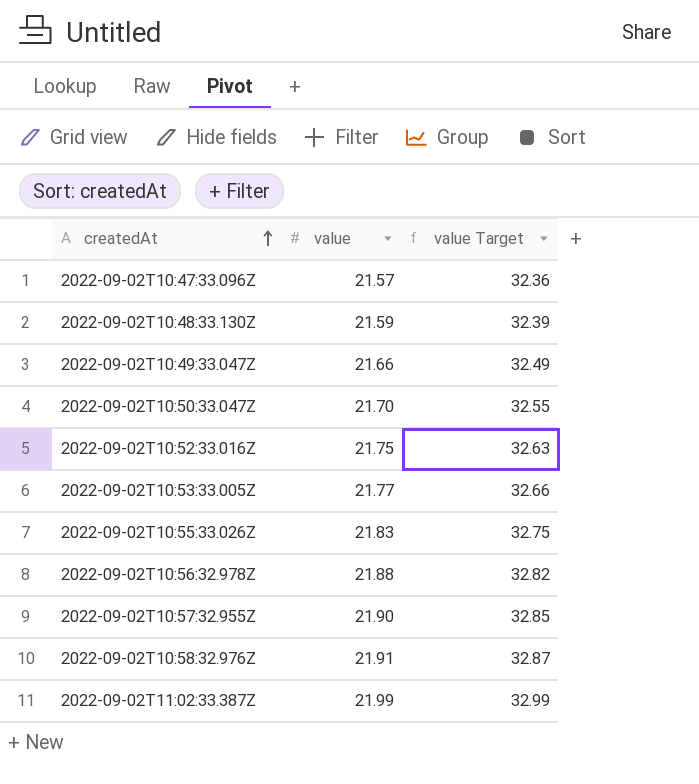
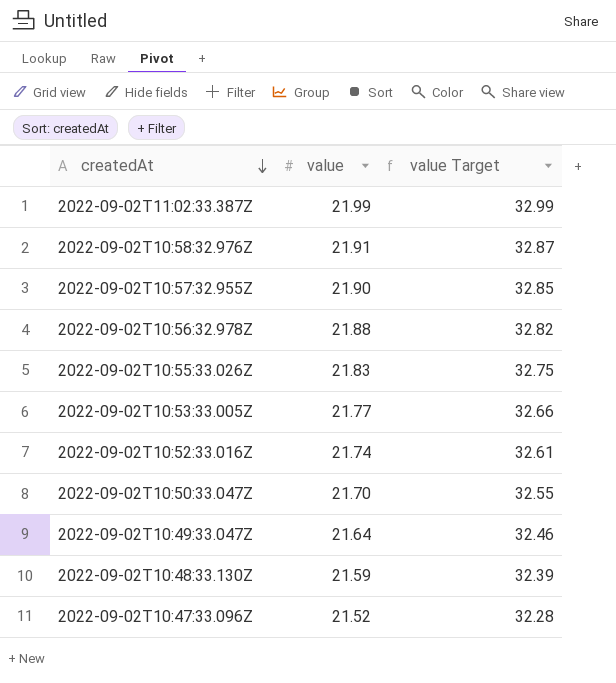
row order: createdAt ascending -> createdAt descending
2022-09-02T10:52:33.016Z | value: 21.75 -> 21.74
2022-09-02T10:52:33.016Z | value Target: 32.63 -> 32.61
2022-09-02T10:49:33.047Z | value: 21.66 -> 21.64
2022-09-02T10:49:33.047Z | value Target: 32.49 -> 32.46
2022-09-02T10:47:33.096Z | value: 21.57 -> 21.52
2022-09-02T10:47:33.096Z | value Target: 32.36 -> 32.28

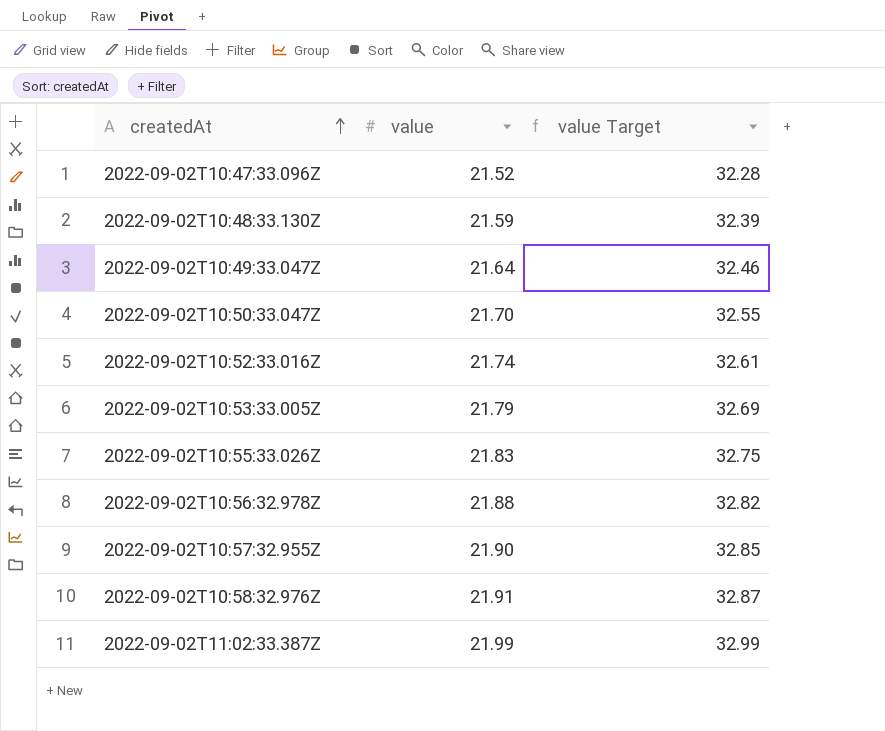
row order: createdAt descending -> createdAt ascending
2022-09-02T10:53:33.005Z | value: 21.77 -> 21.79
2022-09-02T10:53:33.005Z | value Target: 32.66 -> 32.69

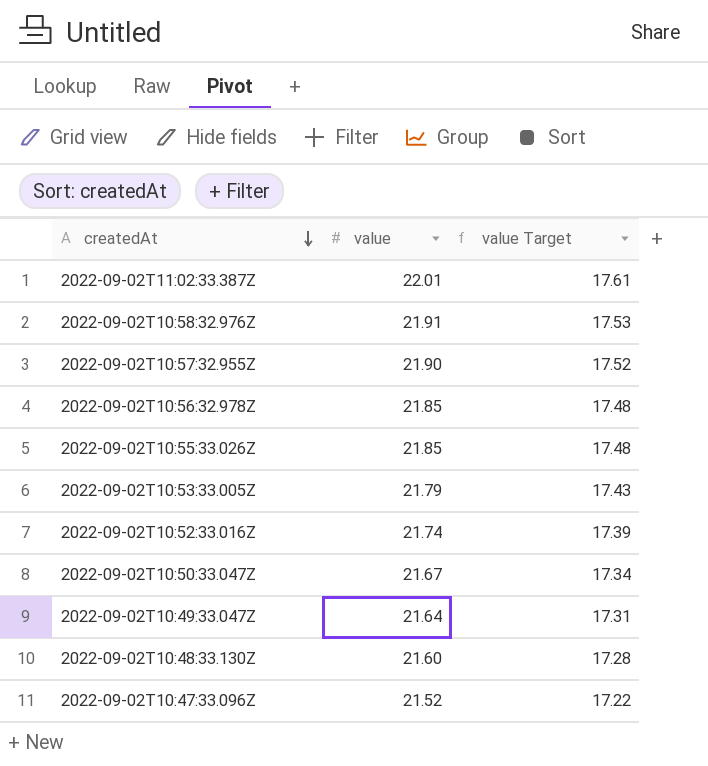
row order: createdAt ascending -> createdAt descending
column value Target | formula: [value] * 1.5 -> [value] * 0.8
2022-09-02T11:02:33.387Z | value: 21.99 -> 22.01
2022-09-02T10:56:32.978Z | value: 21.88 -> 21.85
2022-09-02T10:55:33.026Z | value: 21.83 -> 21.85
2022-09-02T10:50:33.047Z | value: 21.70 -> 21.67
2022-09-02T10:48:33.130Z | value: 21.59 -> 21.60

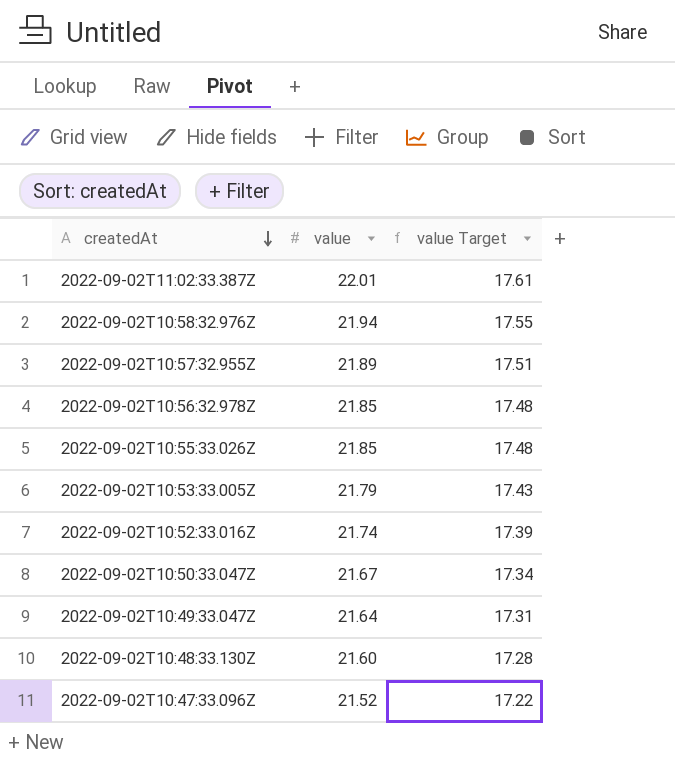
2022-09-02T10:58:32.976Z | value: 21.91 -> 21.94
2022-09-02T10:58:32.976Z | value Target: 17.53 -> 17.55
2022-09-02T10:57:32.955Z | value: 21.90 -> 21.89
2022-09-02T10:57:32.955Z | value Target: 17.52 -> 17.51

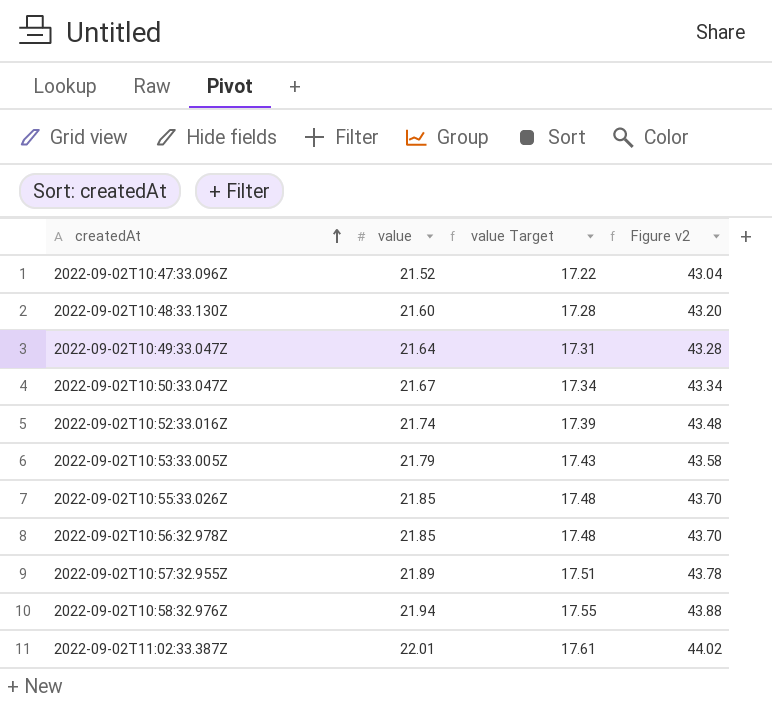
row order: createdAt descending -> createdAt ascending
column Figure v2 | formula: none -> [value] * 2

